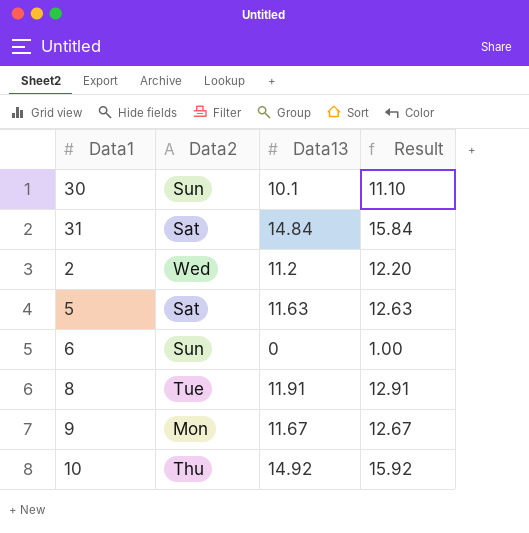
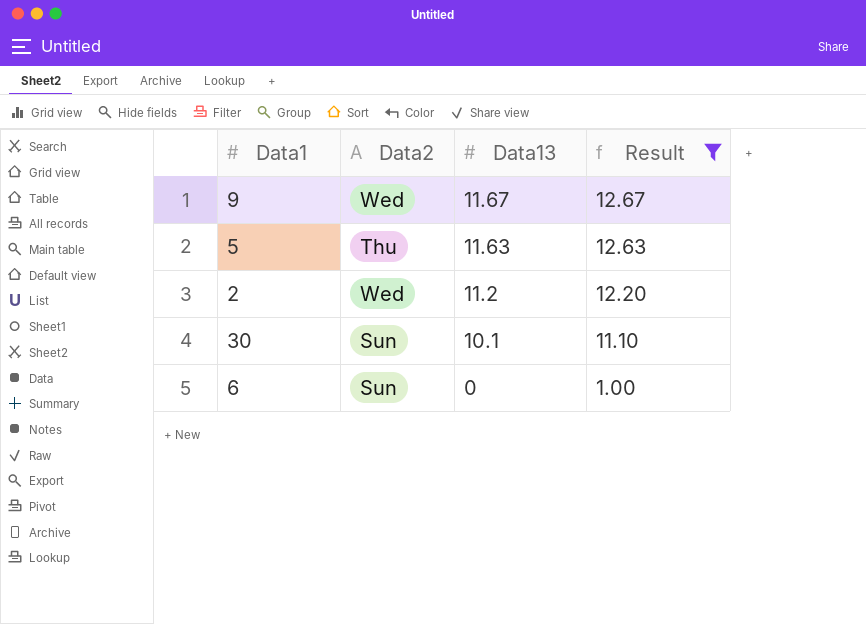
filter: none -> Result <= 12.67
row order: none -> Data13 descending
9 | Data2: Mon -> Wed
5 | Data2: Sat -> Thu

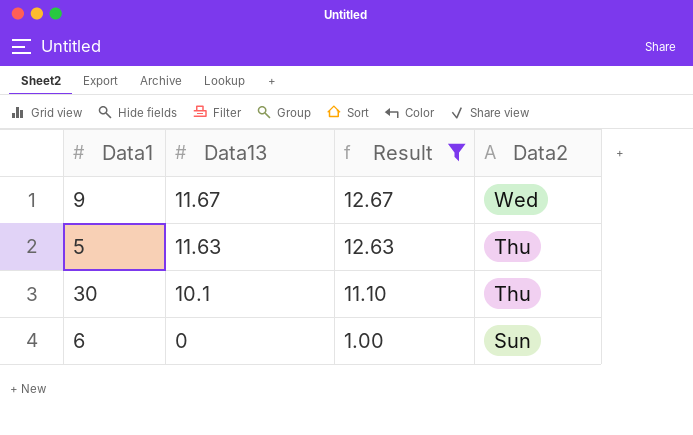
column Data2 | position: 2 -> 4
row 2: Wed | 11.2 | 12.20 -> none
30 | Data2: Sun -> Thu

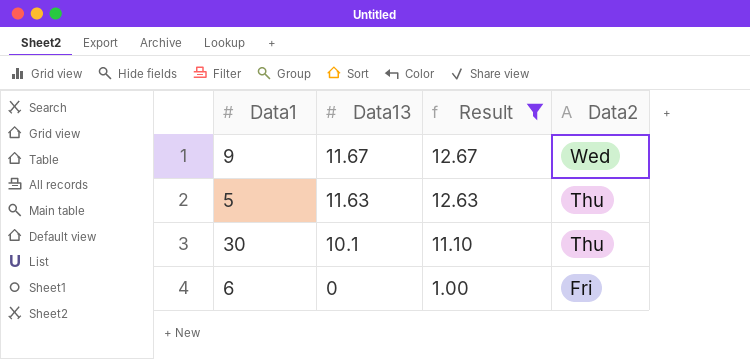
6 | Data2: Sun -> Fri

